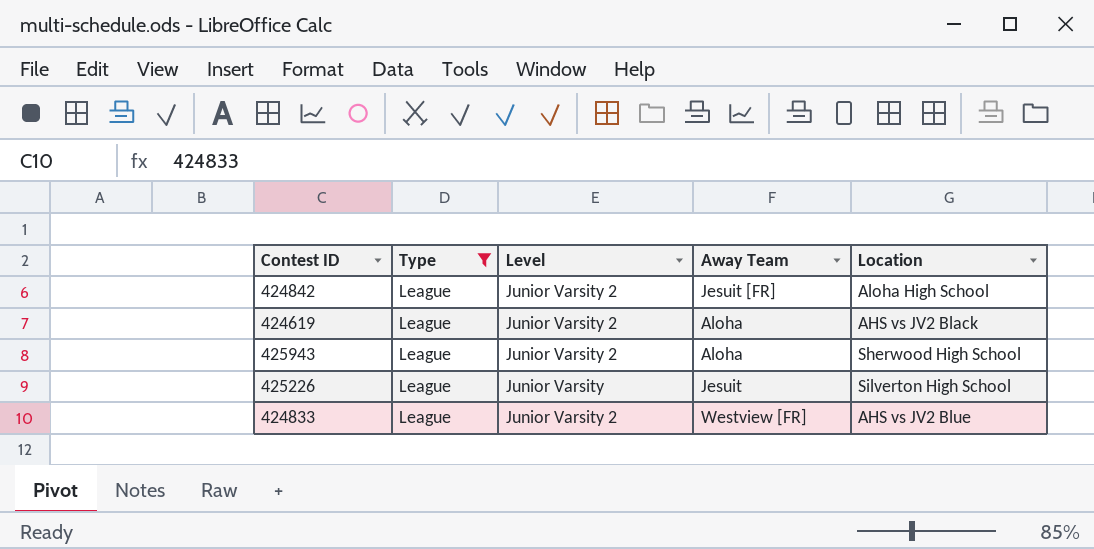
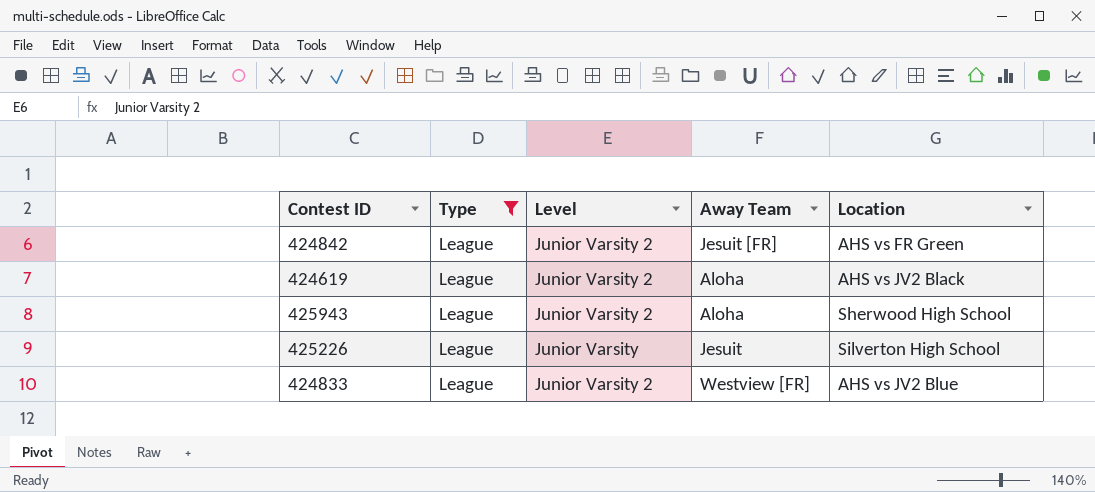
424842 | Location: Aloha High School -> AHS vs FR Green

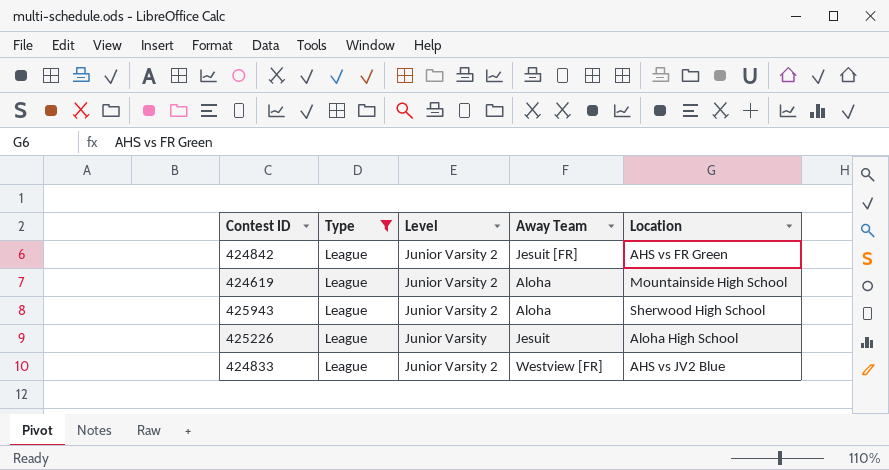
424619 | Location: AHS vs JV2 Black -> Mountainside High School
425226 | Location: Silverton High School -> Aloha High School

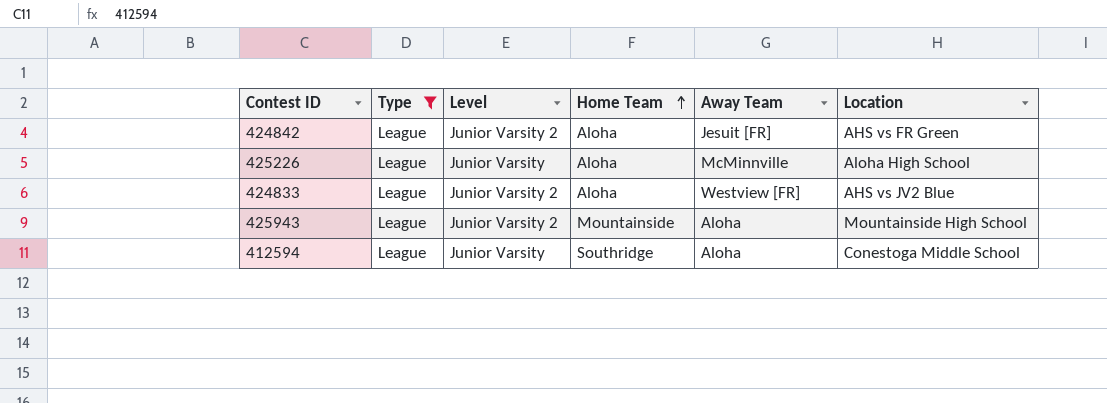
row order: none -> Home Team ascending
column Home Team | position: none -> 4
row 424619: League | Junior Varsity 2 | Aloha | Mountainside High School -> none
425226 | Away Team: Jesuit -> McMinnville
425943 | Location: Sherwood High School -> Mountainside High School
row 412594: none -> League | Junior Varsity | Southridge | Aloha | Conestoga Middle School

